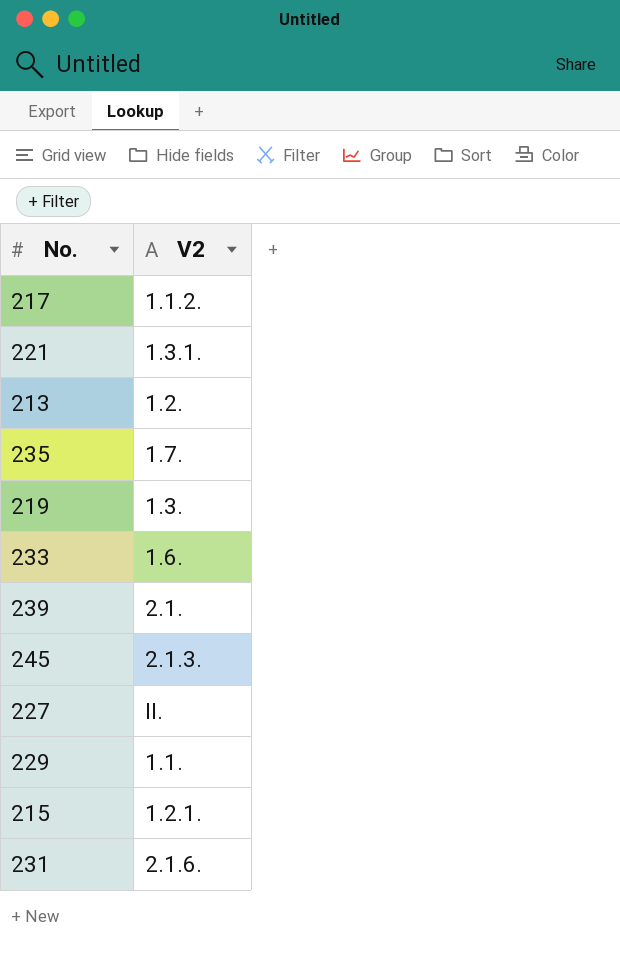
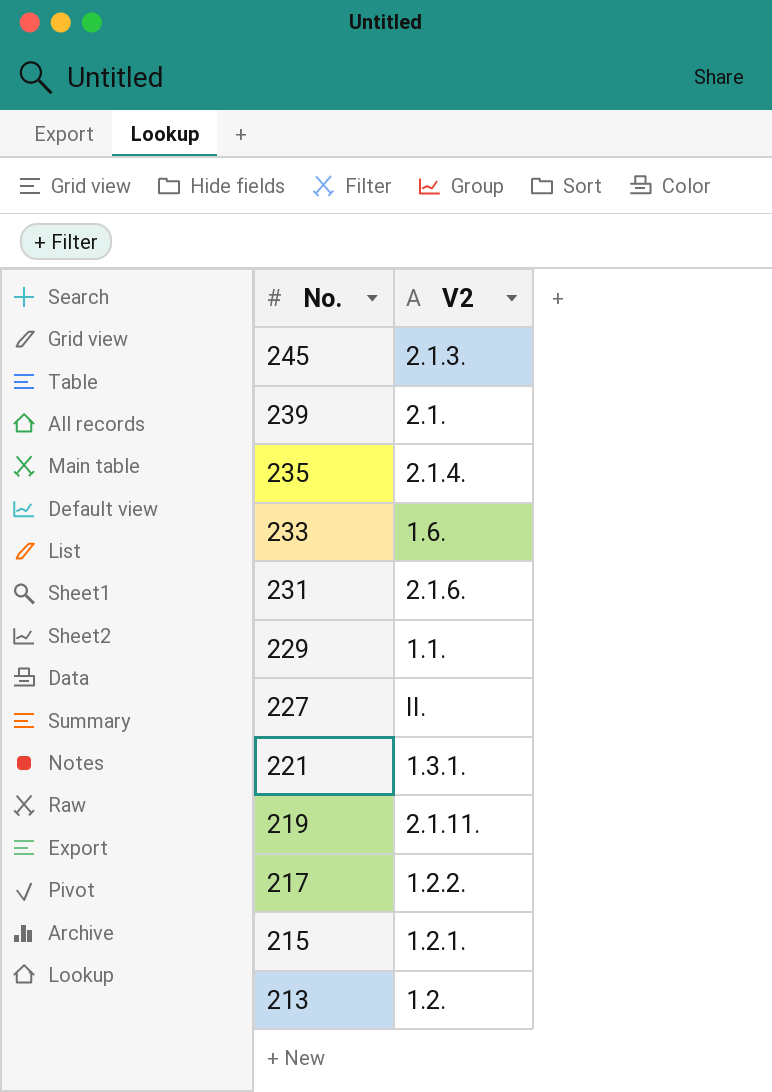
row order: none -> No. descending
235 | V2: 1.7. -> 2.1.4.
219 | V2: 1.3. -> 2.1.11.
217 | V2: 1.1.2. -> 1.2.2.

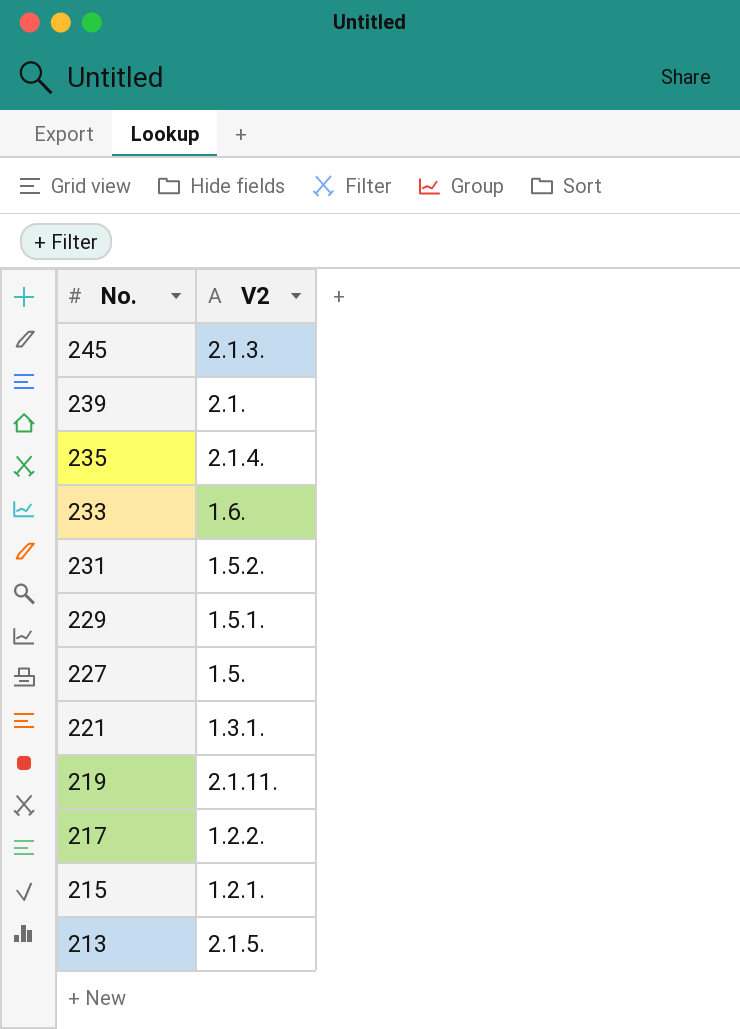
231 | V2: 2.1.6. -> 1.5.2.
229 | V2: 1.1. -> 1.5.1.
227 | V2: II. -> 1.5.
213 | V2: 1.2. -> 2.1.5.

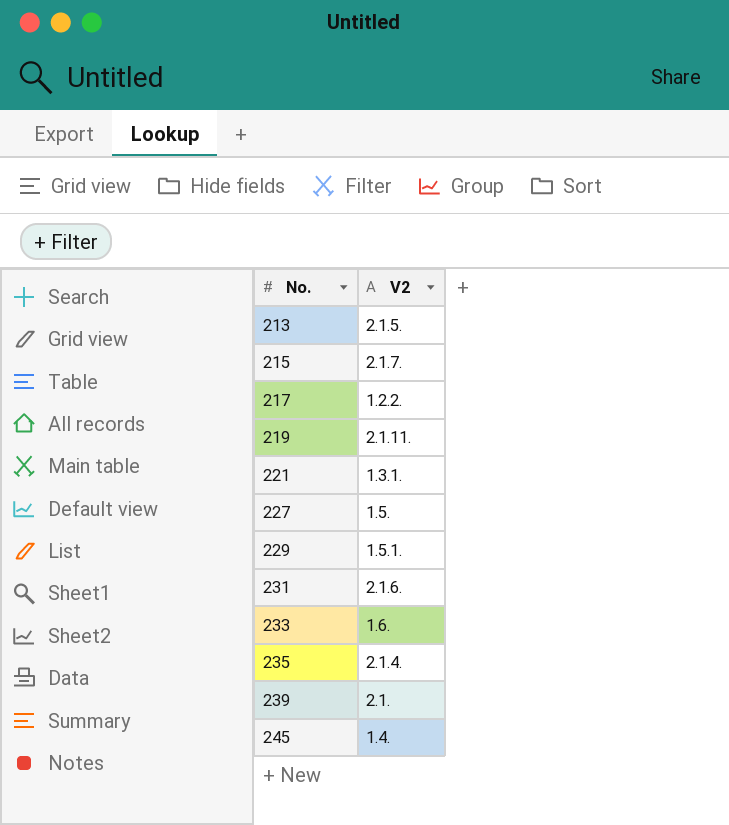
row order: No. descending -> No. ascending
215 | V2: 1.2.1. -> 2.1.7.
231 | V2: 1.5.2. -> 2.1.6.
245 | V2: 2.1.3. -> 1.4.

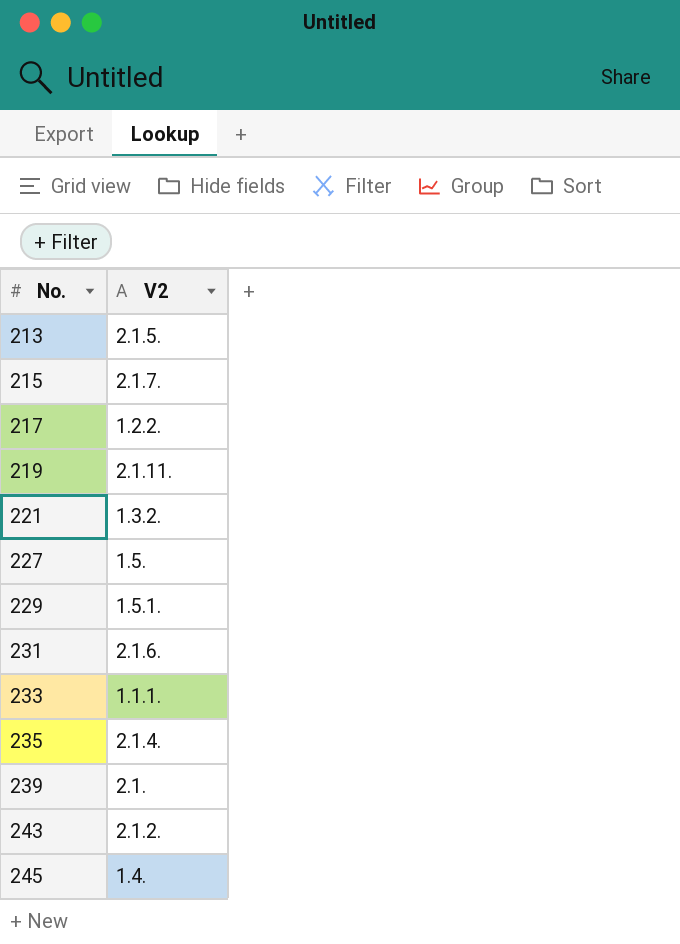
221 | V2: 1.3.1. -> 1.3.2.
233 | V2: 1.6. -> 1.1.1.
row 243: none -> 2.1.2.

